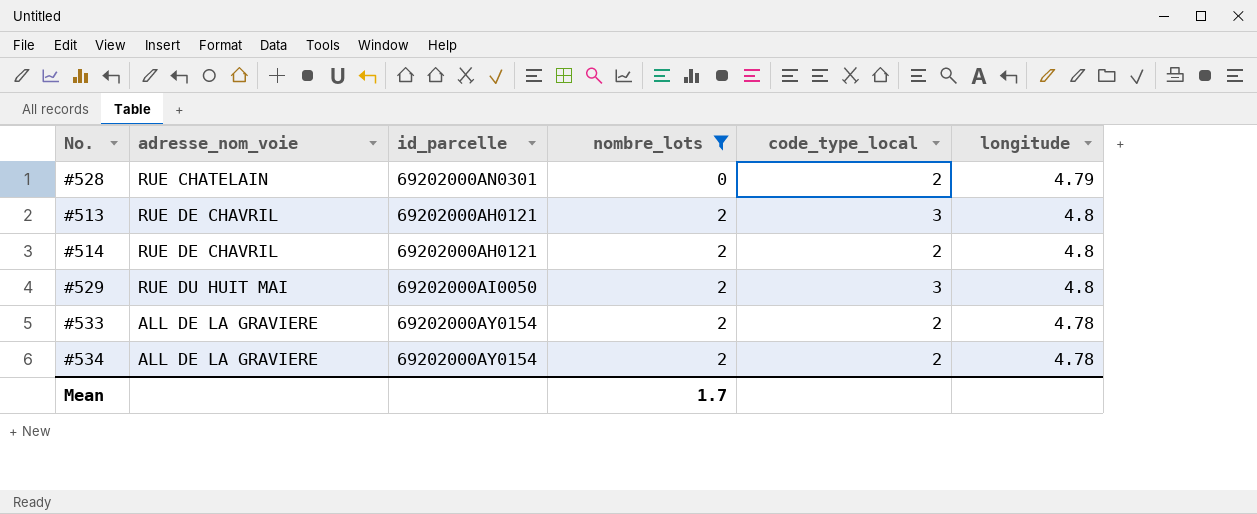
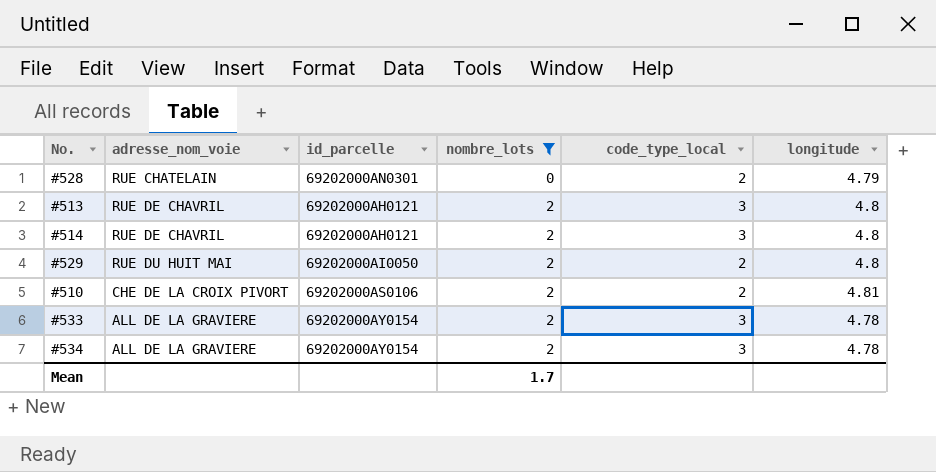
#514 | code_type_local: 2 -> 3
#529 | code_type_local: 3 -> 2
row #510: none -> CHE DE LA CROIX PIVORT | 69202000AS0106 | 2 | 2 | 4.81
#533 | code_type_local: 2 -> 3
#534 | code_type_local: 2 -> 3

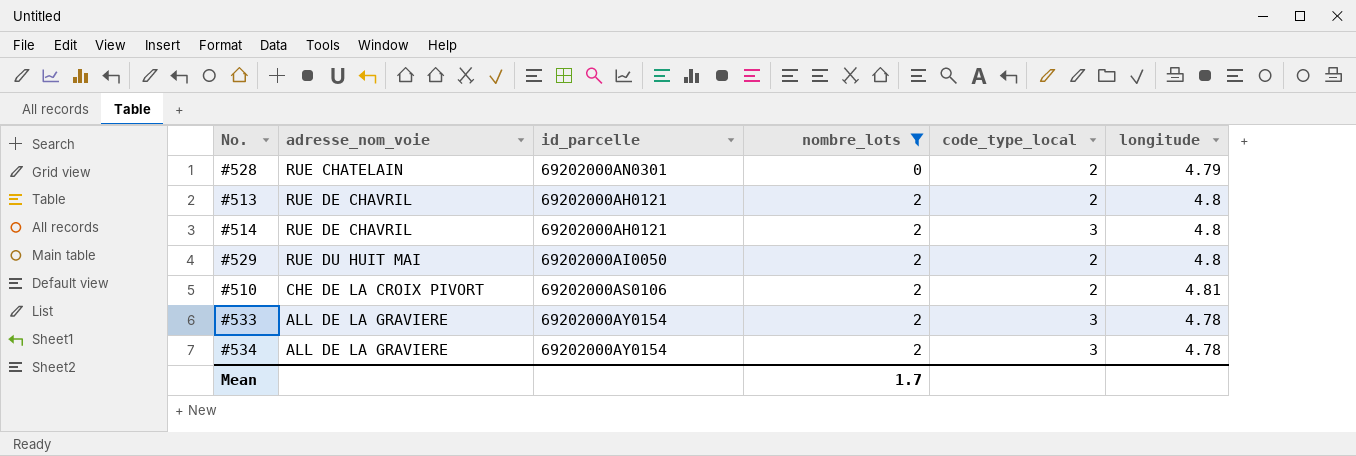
#513 | code_type_local: 3 -> 2

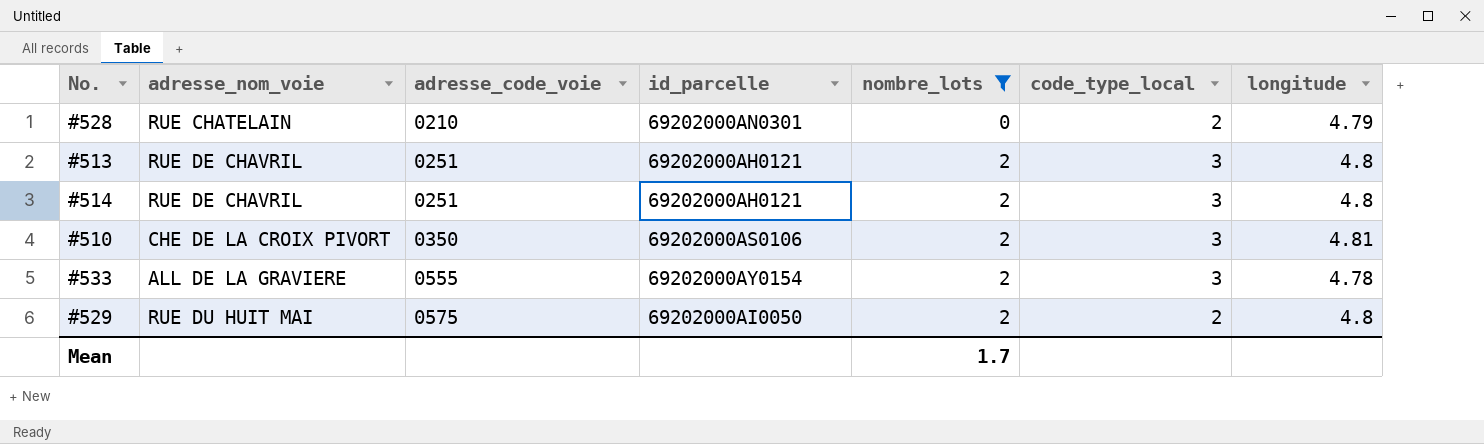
row order: nombre_lots ascending -> adresse_code_voie ascending
column adresse_code_voie | position: none -> 3
row #534: ALL DE LA GRAVIERE | 69202000AY0154 | 2 | 3 | 4.78 -> none
#513 | code_type_local: 2 -> 3
#510 | code_type_local: 2 -> 3

